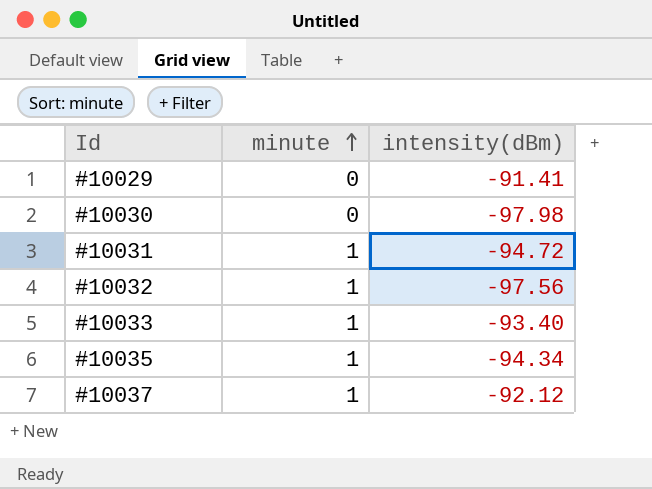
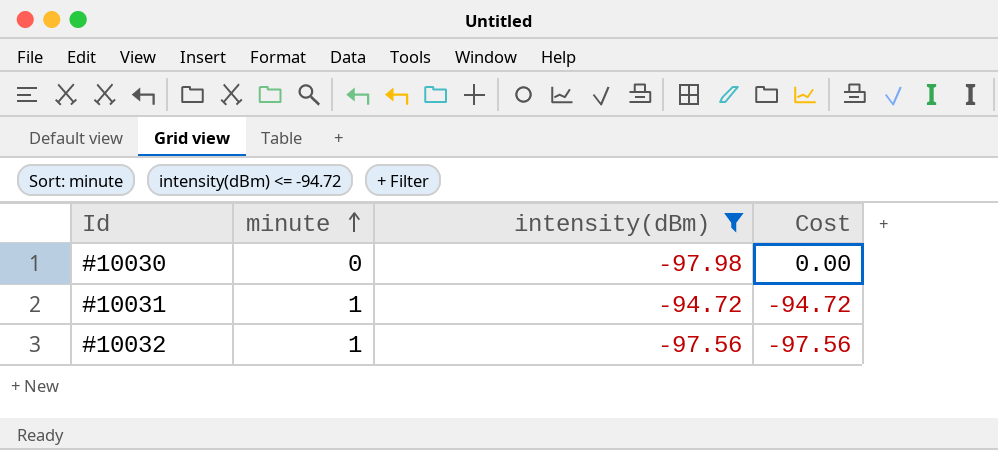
filter: none -> intensity(dBm) <= -94.72
column Cost | formula: none -> [minute] * [intensity(dBm)]

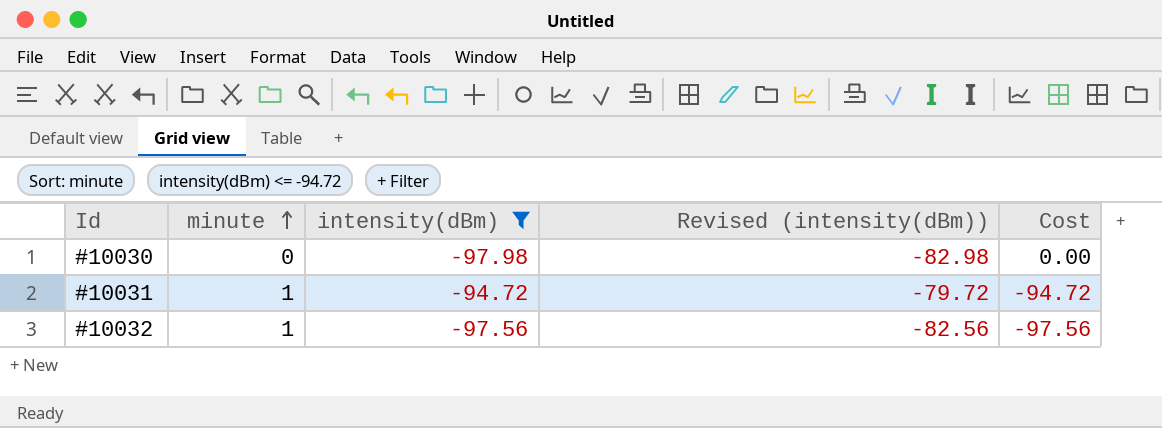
column Revised (intensity(dBm)) | formula: none -> [intensity(dBm)] + 15

